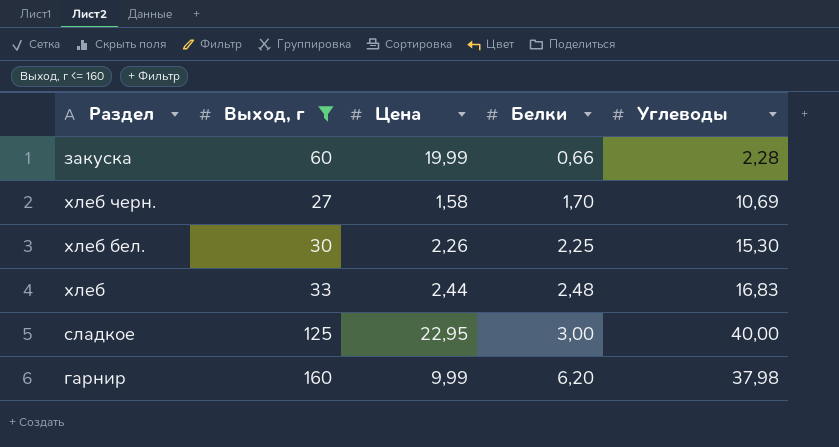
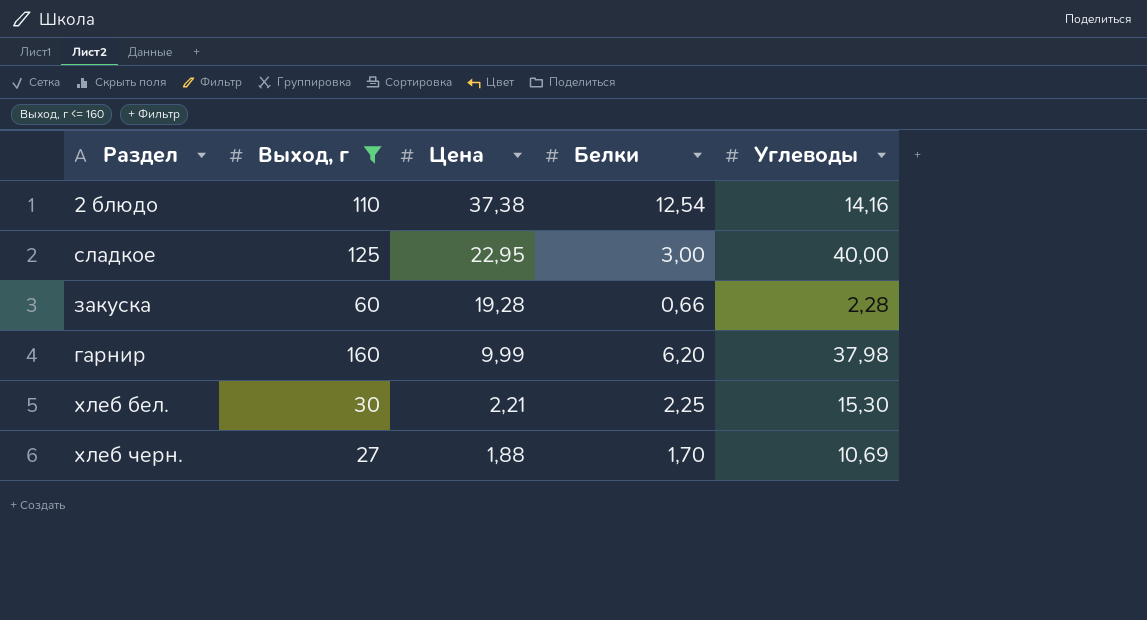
row order: Белки ascending -> Цена descending
row хлеб: 33 | 2,44 | 2,48 | 16,83 -> none
row 2 блюдо: none -> 110 | 37,38 | 12,54 | 14,16
закуска | Цена: 19,99 -> 19,28
хлеб бел. | Цена: 2,26 -> 2,21
хлеб черн. | Цена: 1,58 -> 1,88

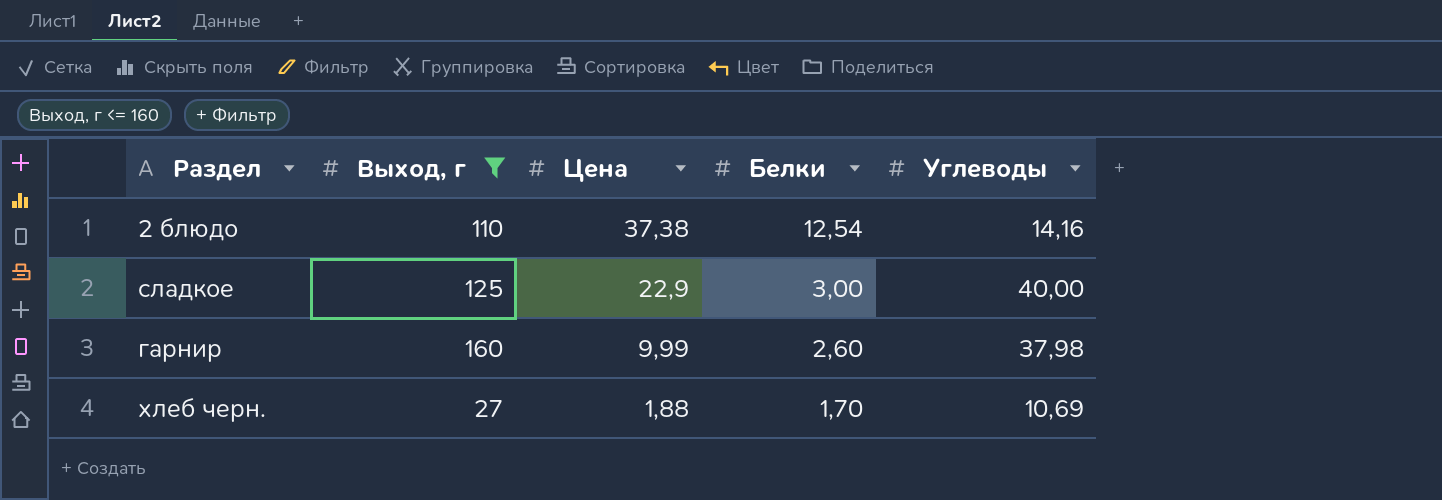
row закуска: 60 | 19,28 | 0,66 | 2,28 -> none
row хлеб бел.: 30 | 2,21 | 2,25 | 15,30 -> none
сладкое | Цена: 22,95 -> 22,9
гарнир | Белки: 6,20 -> 2,60

